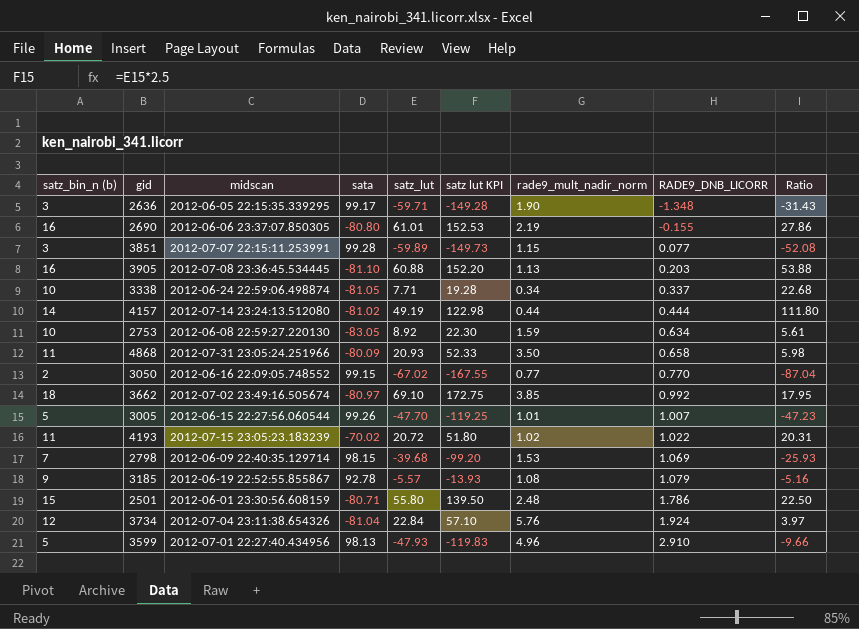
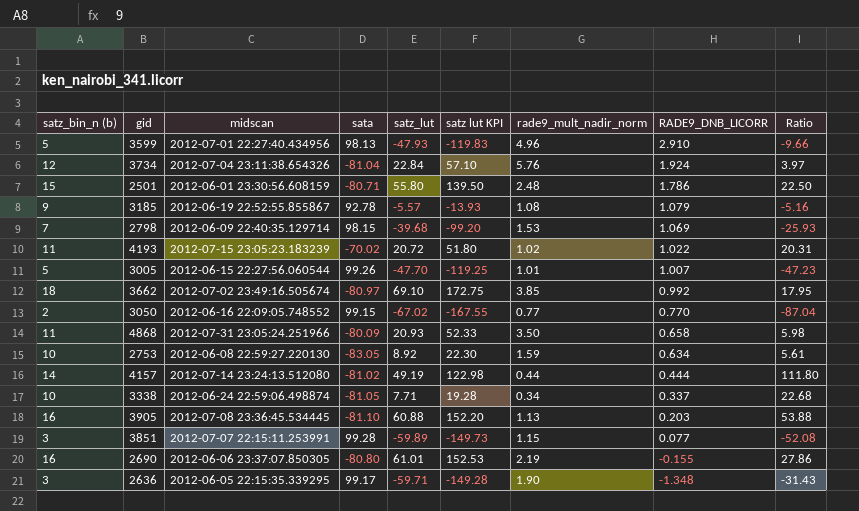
row order: RADE9_DNB_LICORR ascending -> RADE9_DNB_LICORR descending

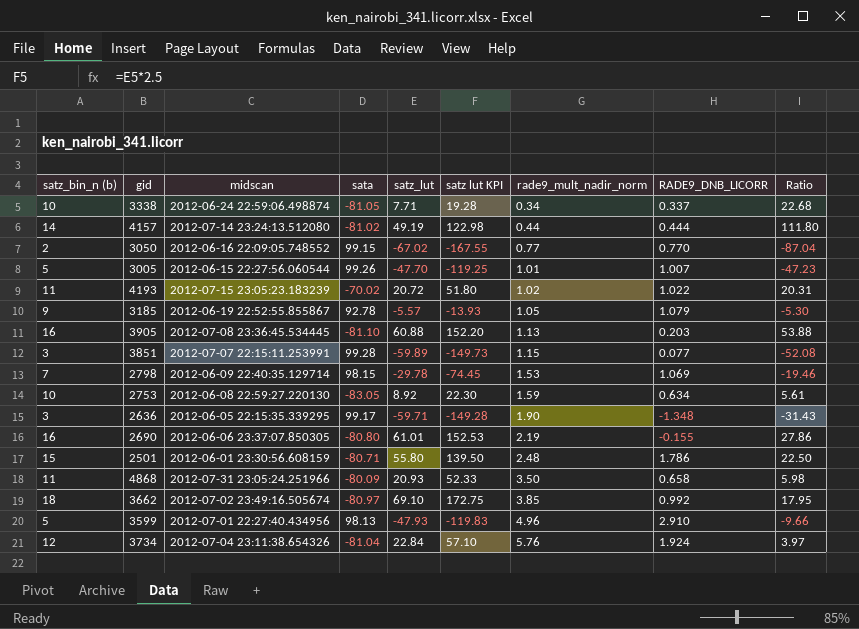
row order: RADE9_DNB_LICORR descending -> rade9_mult_nadir_norm ascending
3185 | rade9_mult_nadir_norm: 1.08 -> 1.05
3185 | Ratio: -5.16 -> -5.30
2798 | satz_lut: -39.68 -> -29.78
2798 | satz lut KPI: -99.20 -> -74.45
2798 | Ratio: -25.93 -> -19.46

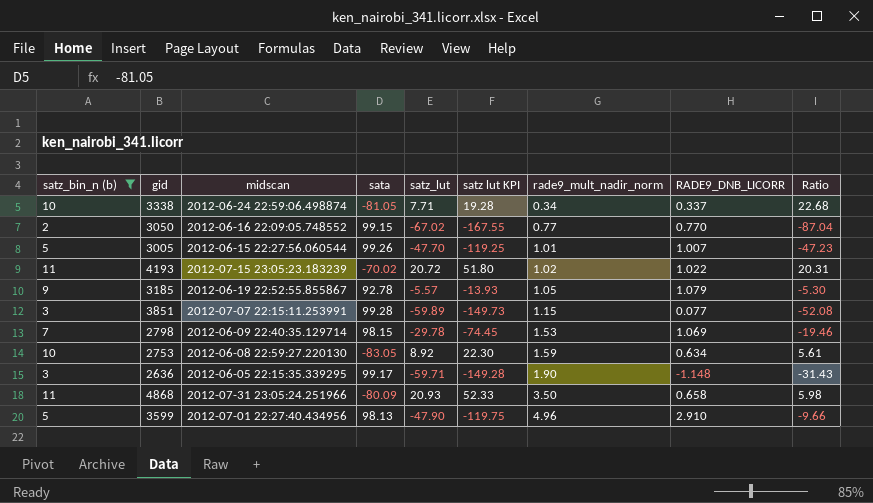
filter: none -> satz_bin_n (b) <= 11
2636 | RADE9_DNB_LICORR: -1.348 -> -1.148
3599 | satz_lut: -47.93 -> -47.90
3599 | satz lut KPI: -119.83 -> -119.75

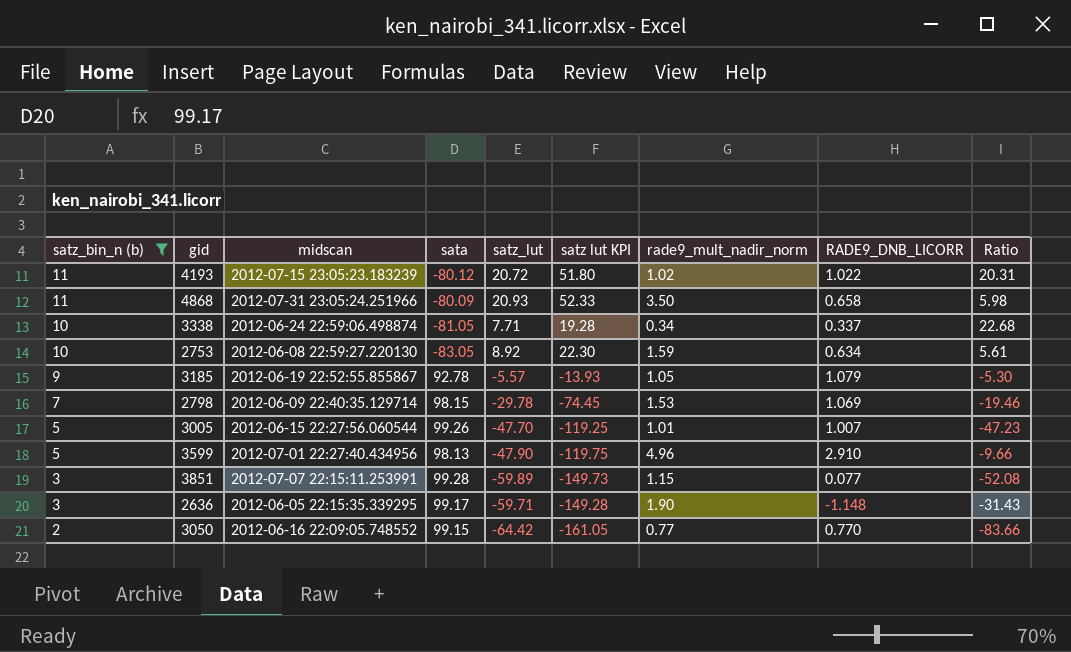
row order: rade9_mult_nadir_norm ascending -> satz_bin_n (b) descending
4193 | sata: -70.02 -> -80.12
3050 | satz_lut: -67.02 -> -64.42
3050 | satz lut KPI: -167.55 -> -161.05
3050 | Ratio: -87.04 -> -83.66

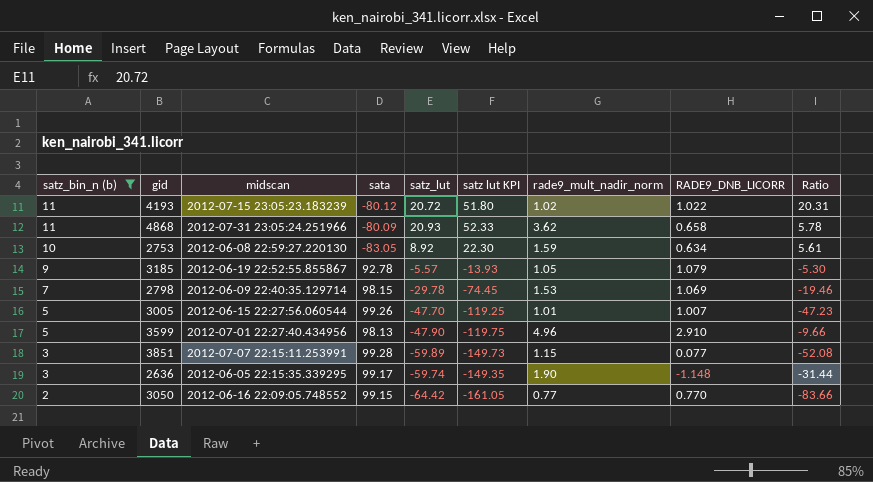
row 3338: 10 | 2012-06-24 22:59:06.498874 | -81.05 | 7.71 | 19.28 | 0.34 | 0.337 | 22.68 -> none
4868 | rade9_mult_nadir_norm: 3.50 -> 3.62
4868 | Ratio: 5.98 -> 5.78
2636 | satz_lut: -59.71 -> -59.74
2636 | satz lut KPI: -149.28 -> -149.35
2636 | Ratio: -31.43 -> -31.44

